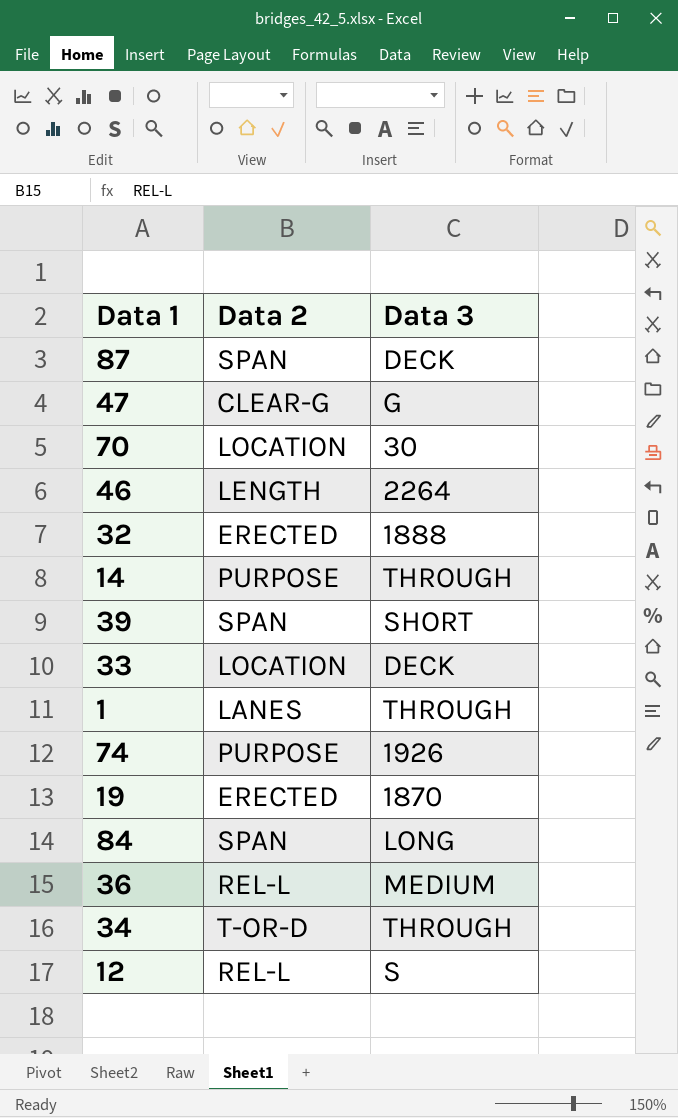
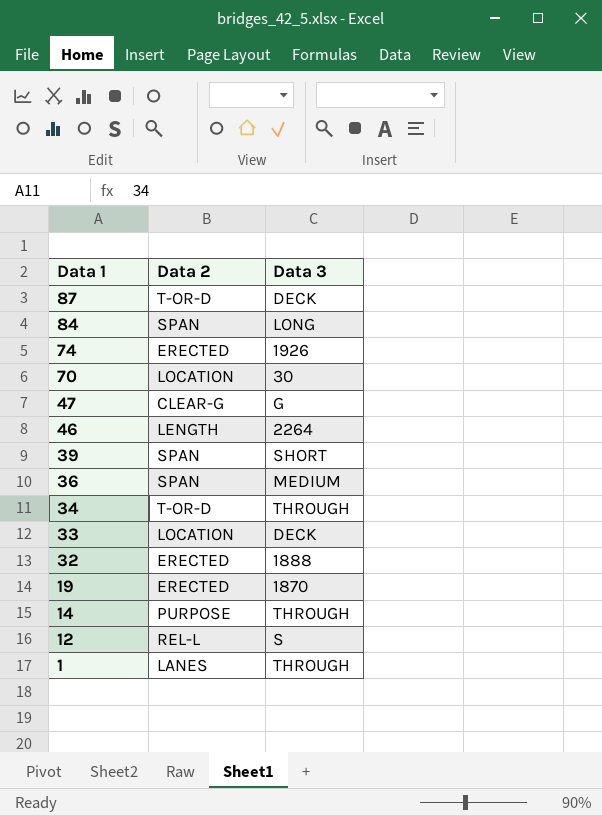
row order: none -> Data 1 descending
87 | Data 2: SPAN -> T-OR-D
74 | Data 2: PURPOSE -> ERECTED
36 | Data 2: REL-L -> SPAN

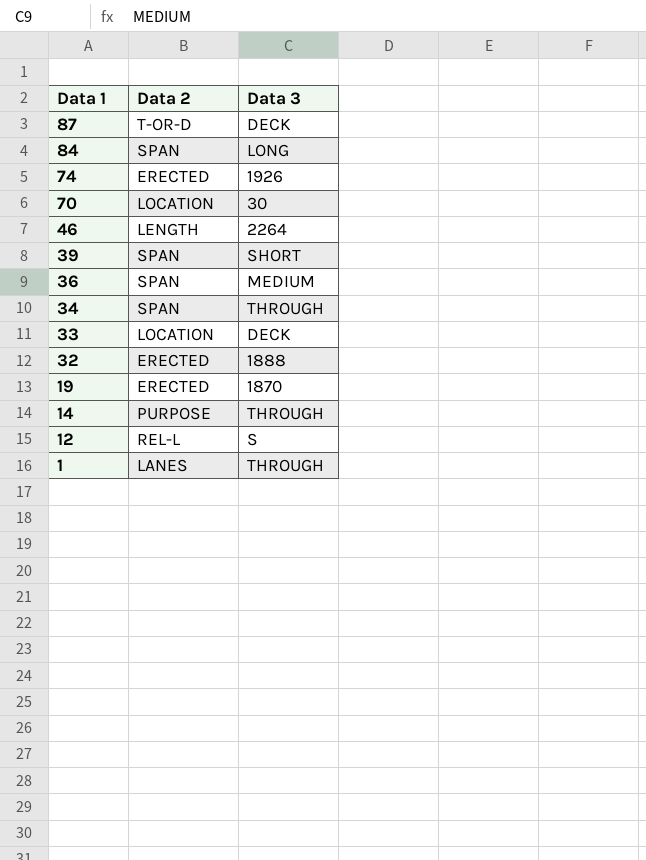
row 47: CLEAR-G | G -> none
34 | Data 2: T-OR-D -> SPAN

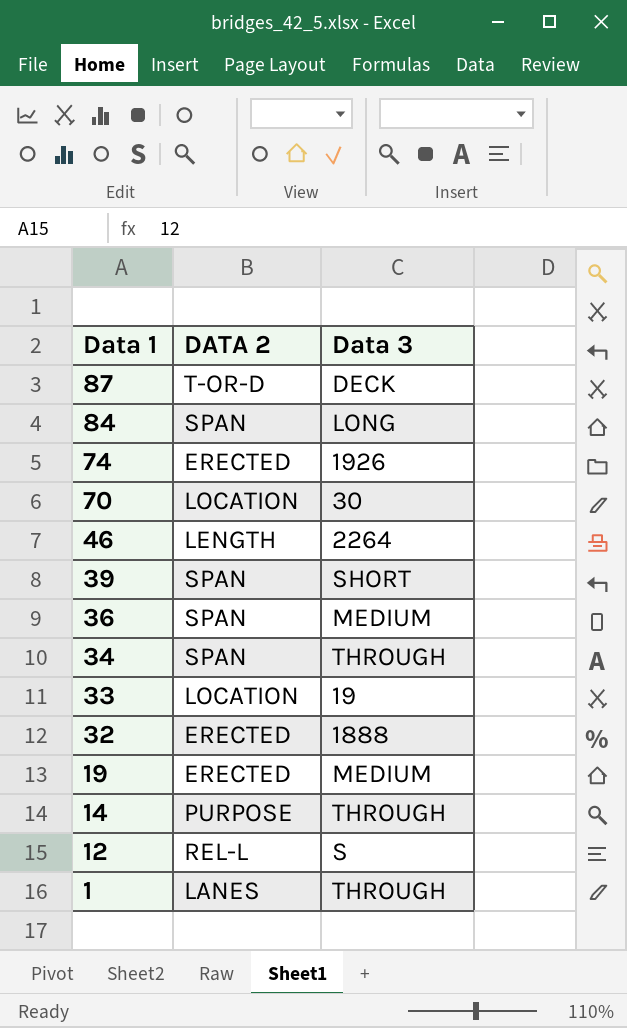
column name: Data 2 -> DATA 2
33 | Data 3: DECK -> 19
19 | Data 3: 1870 -> MEDIUM

